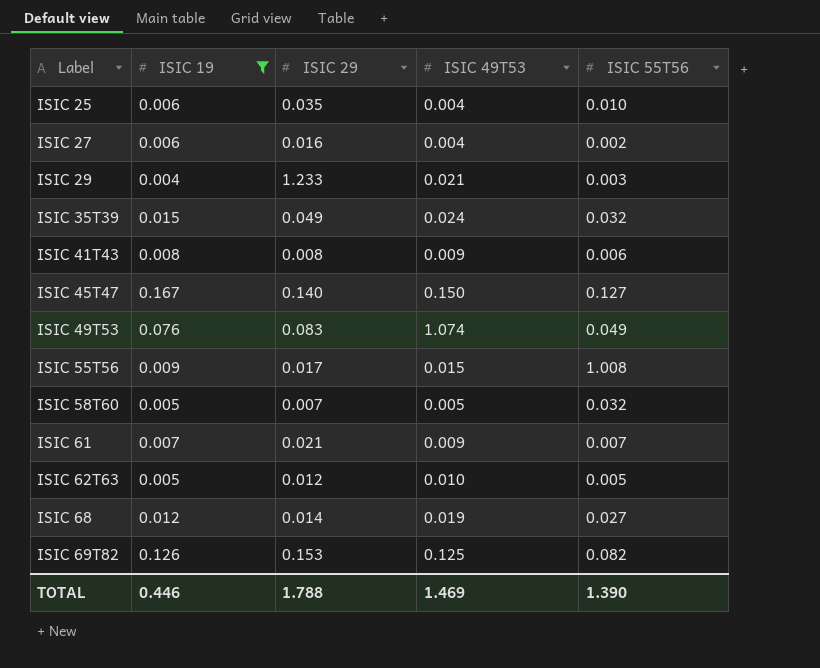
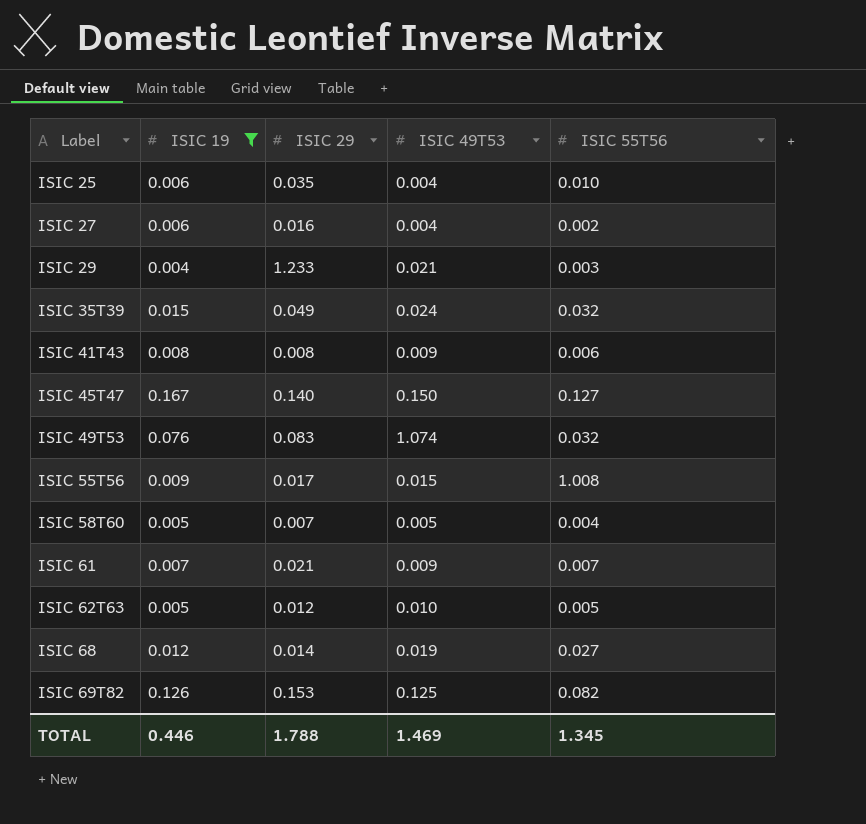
ISIC 49T53 | ISIC 55T56: 0.049 -> 0.032
ISIC 58T60 | ISIC 55T56: 0.032 -> 0.004
TOTAL | ISIC 55T56: 1.390 -> 1.345

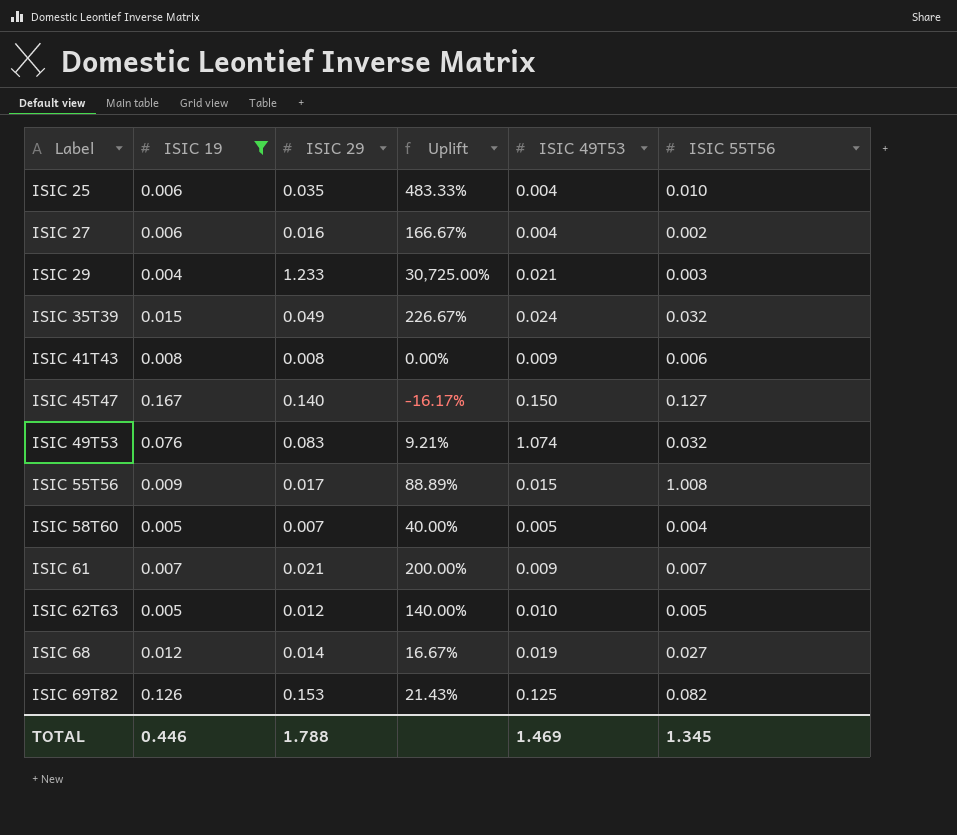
column Uplift | formula: none -> ([ISIC 29] - [ISIC 19]) / [ISIC 19]

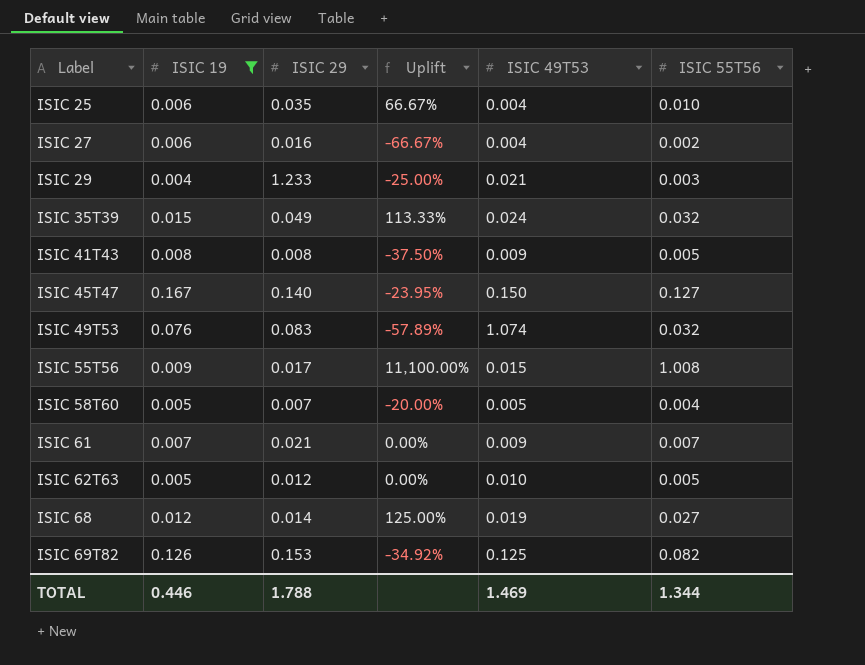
column Uplift | formula: ([ISIC 29] - [ISIC 19]) / [ISIC 19] -> ([ISIC 55T56] - [ISIC 19]) / [ISIC 19]
ISIC 41T43 | ISIC 55T56: 0.006 -> 0.005
TOTAL | ISIC 55T56: 1.345 -> 1.344

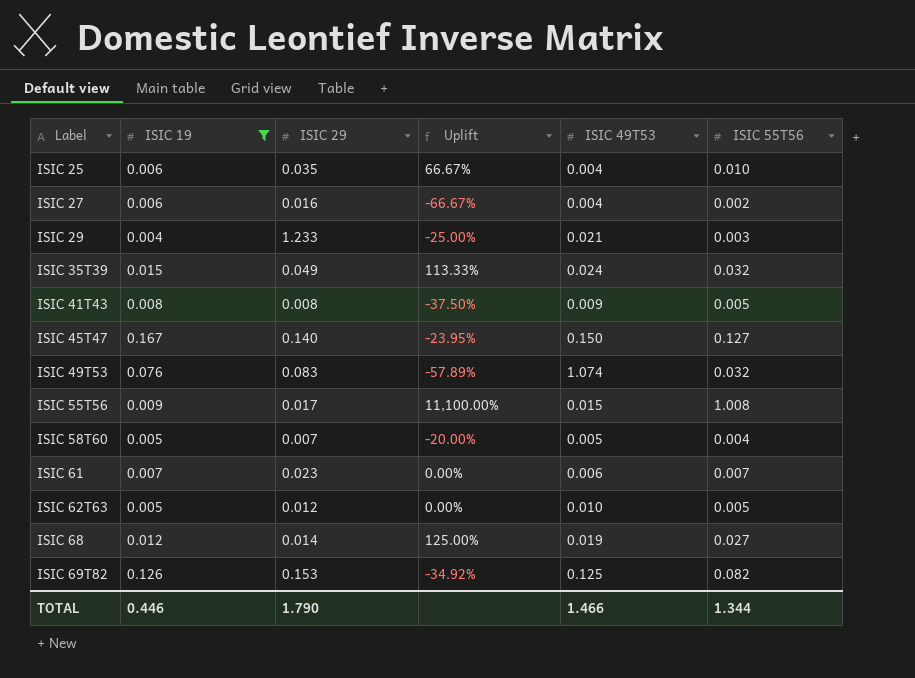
ISIC 61 | ISIC 29: 0.021 -> 0.023
ISIC 61 | ISIC 49T53: 0.009 -> 0.006
TOTAL | ISIC 29: 1.788 -> 1.790
TOTAL | ISIC 49T53: 1.469 -> 1.466

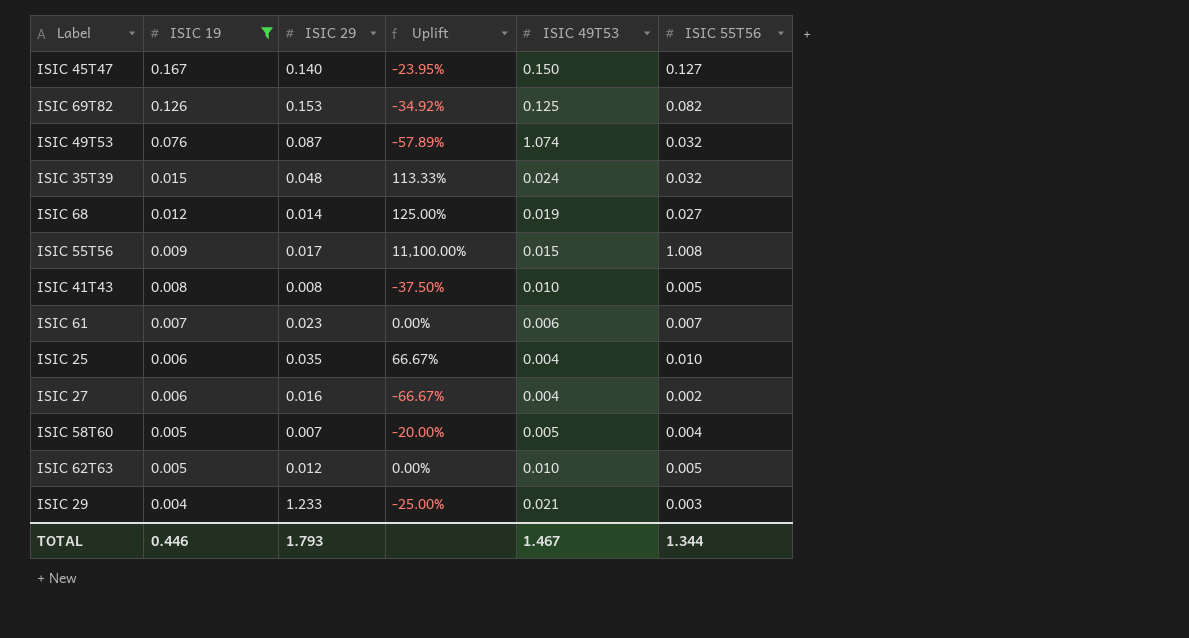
row order: Label ascending -> ISIC 19 descending
ISIC 49T53 | ISIC 29: 0.083 -> 0.087
ISIC 35T39 | ISIC 29: 0.049 -> 0.048
ISIC 41T43 | ISIC 49T53: 0.009 -> 0.010
TOTAL | ISIC 29: 1.790 -> 1.793
TOTAL | ISIC 49T53: 1.466 -> 1.467

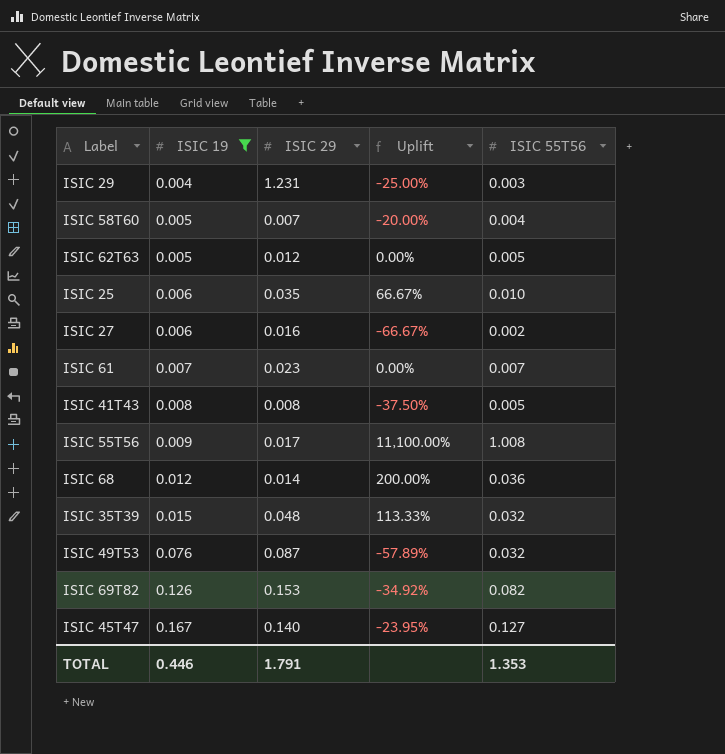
row order: ISIC 19 descending -> ISIC 19 ascending
column ISIC 49T53 | position: 5 -> none
ISIC 29 | ISIC 29: 1.233 -> 1.231
ISIC 68 | Uplift: 125.00% -> 200.00%
ISIC 68 | ISIC 55T56: 0.027 -> 0.036
TOTAL | ISIC 29: 1.793 -> 1.791
TOTAL | ISIC 55T56: 1.344 -> 1.353

